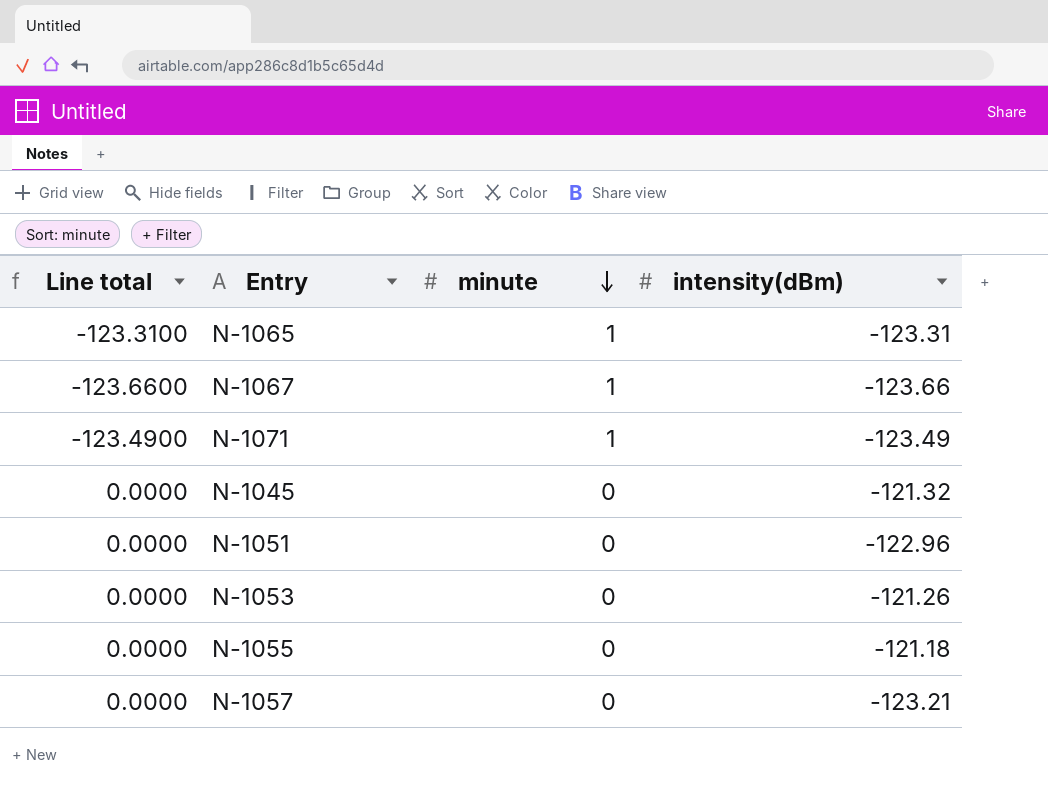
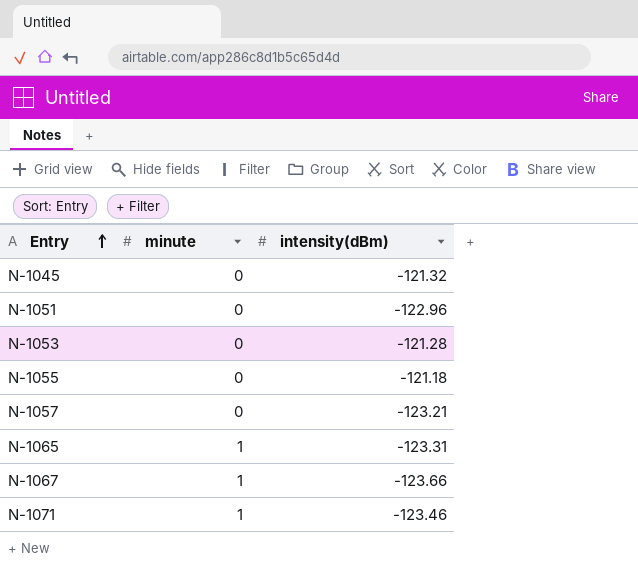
row order: minute descending -> Entry ascending
column Line total | formula: [minute] * [intensity(dBm)] -> none
N-1053 | intensity(dBm): -121.26 -> -121.28
N-1071 | intensity(dBm): -123.49 -> -123.46

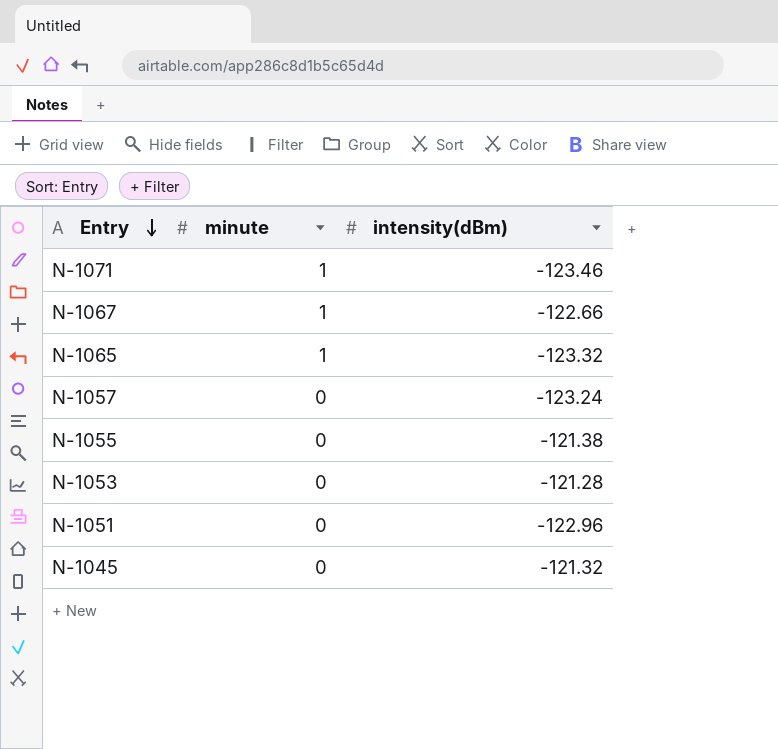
row order: Entry ascending -> Entry descending
N-1067 | intensity(dBm): -123.66 -> -122.66
N-1065 | intensity(dBm): -123.31 -> -123.32
N-1057 | intensity(dBm): -123.21 -> -123.24
N-1055 | intensity(dBm): -121.18 -> -121.38

